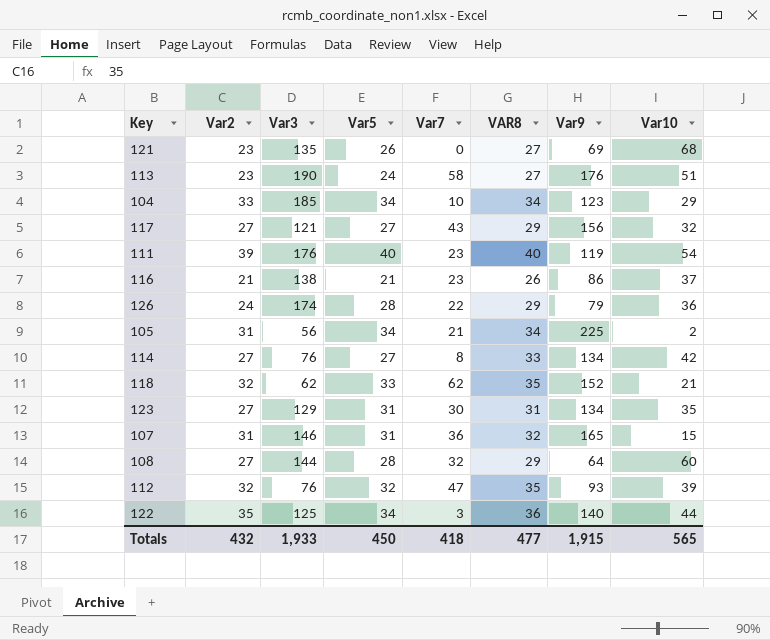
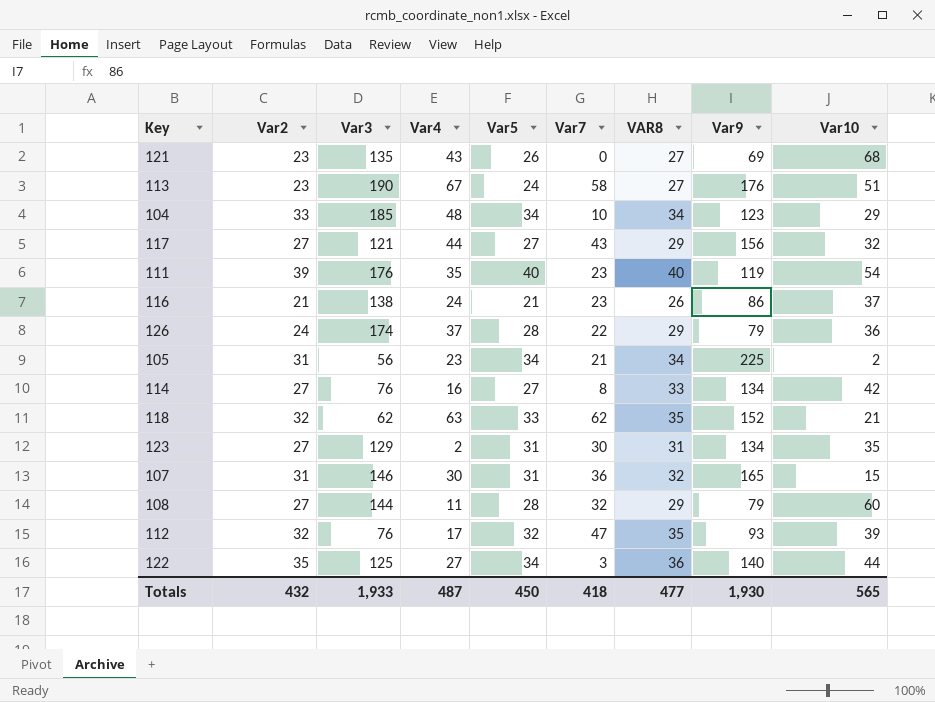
column Var4 | position: none -> 4
108 | Var9: 64 -> 79
Totals | Var9: 1,915 -> 1,930

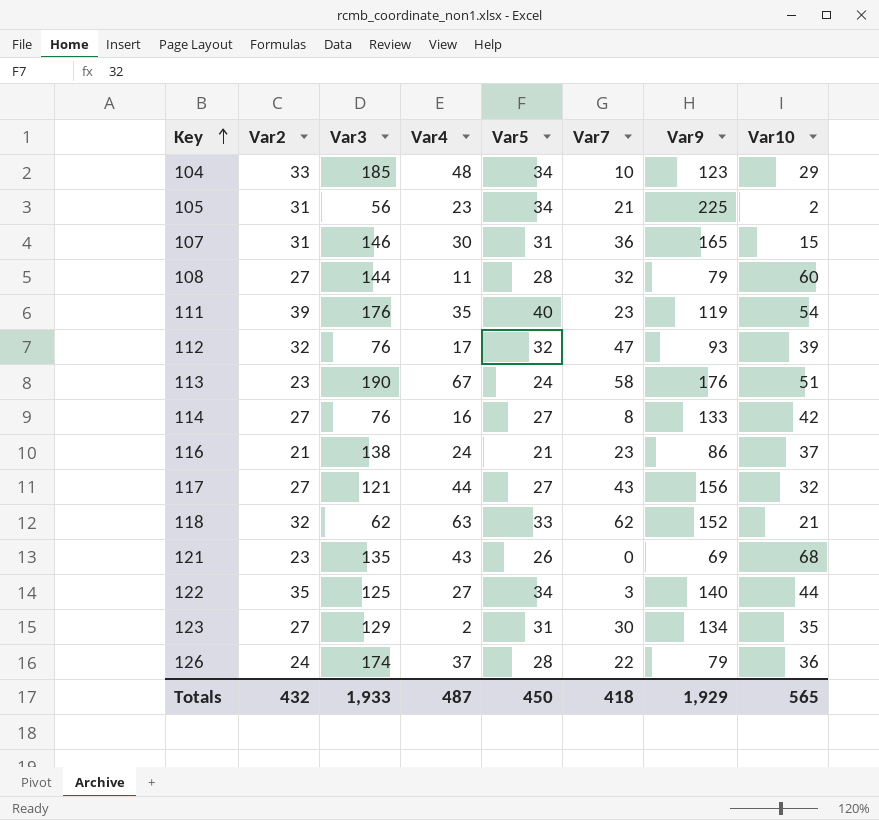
row order: none -> Key ascending
column VAR8 | position: 7 -> none
114 | Var9: 134 -> 133
Totals | Var9: 1,930 -> 1,929

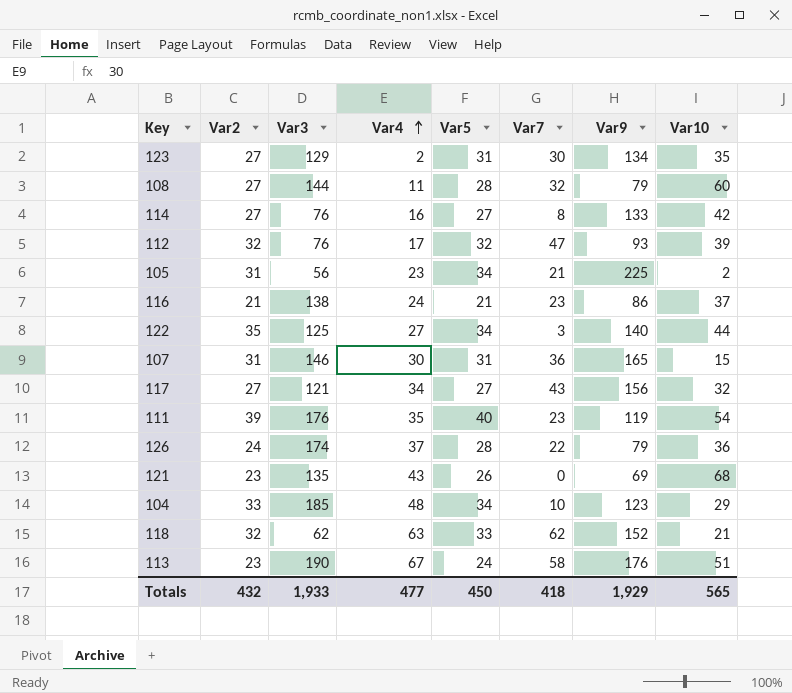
row order: Key ascending -> Var4 ascending
117 | Var4: 44 -> 34
Totals | Var4: 487 -> 477

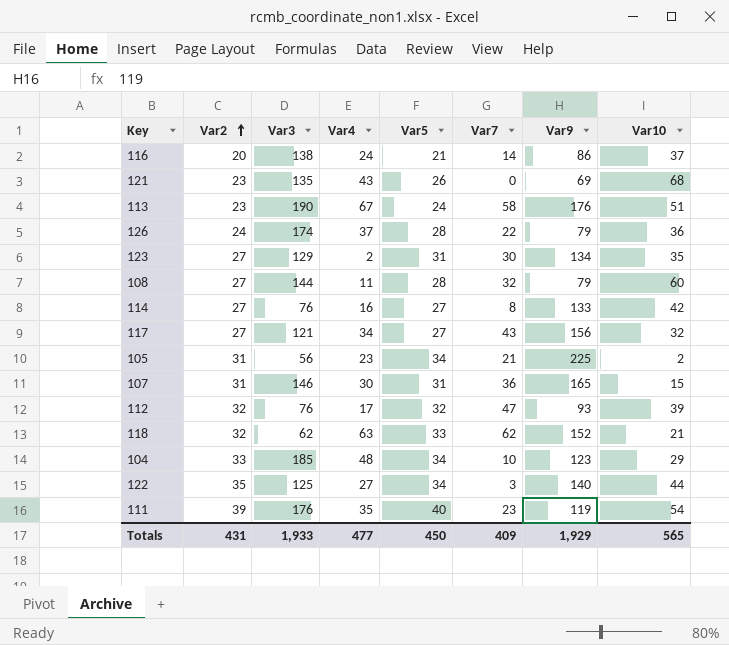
row order: Var4 ascending -> Var2 ascending
116 | Var2: 21 -> 20
116 | Var7: 23 -> 14
Totals | Var2: 432 -> 431
Totals | Var7: 418 -> 409

